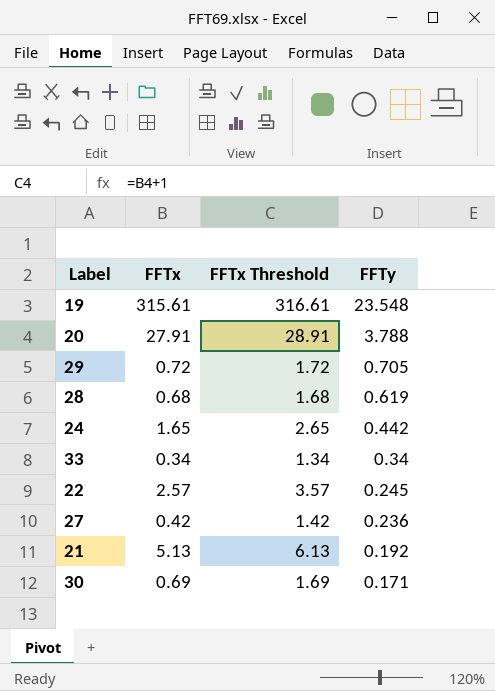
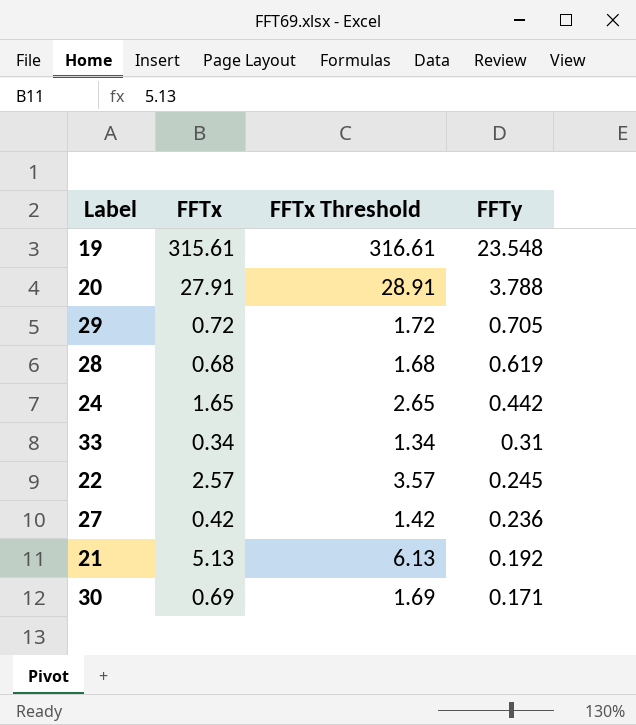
33 | FFTy: 0.34 -> 0.31

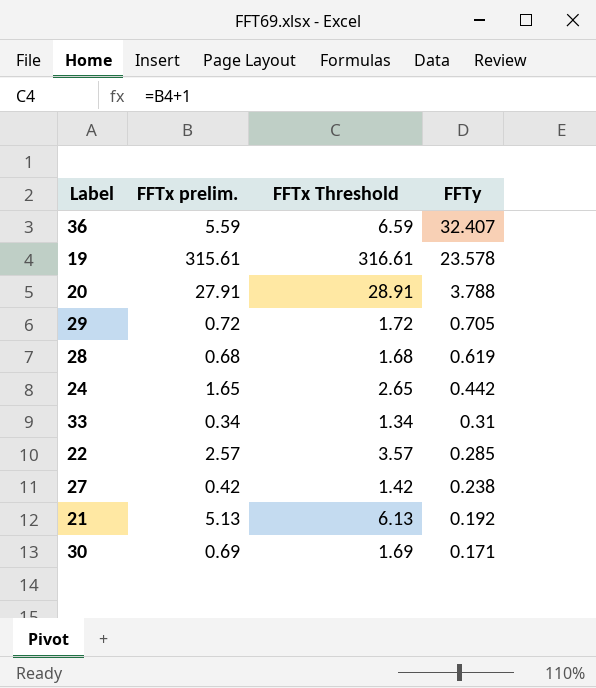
column name: FFTx -> FFTx prelim.
row 36: none -> 5.59 | 6.59 | 32.407
19 | FFTy: 23.548 -> 23.578
22 | FFTy: 0.245 -> 0.285
27 | FFTy: 0.236 -> 0.238

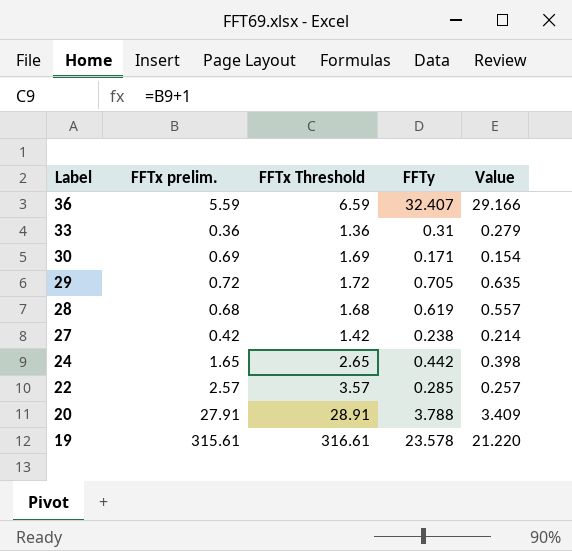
row order: FFTy descending -> Label descending
column Value | formula: none -> [FFTy] * 0.9
row 21: 5.13 | 6.13 | 0.192 -> none
33 | FFTx prelim.: 0.34 -> 0.36
33 | FFTx Threshold: 1.34 -> 1.36

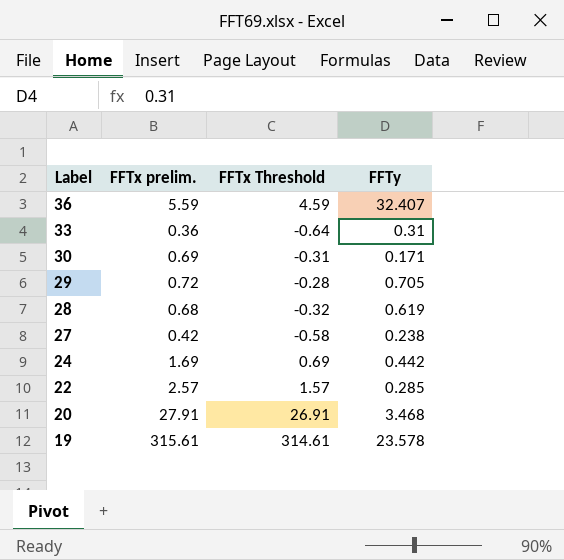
column Value | formula: [FFTy] * 0.9 -> none
column FFTx Threshold | formula: [FFTx prelim.] + 1 -> [FFTx prelim.] - 1
24 | FFTx prelim.: 1.65 -> 1.69
20 | FFTy: 3.788 -> 3.468

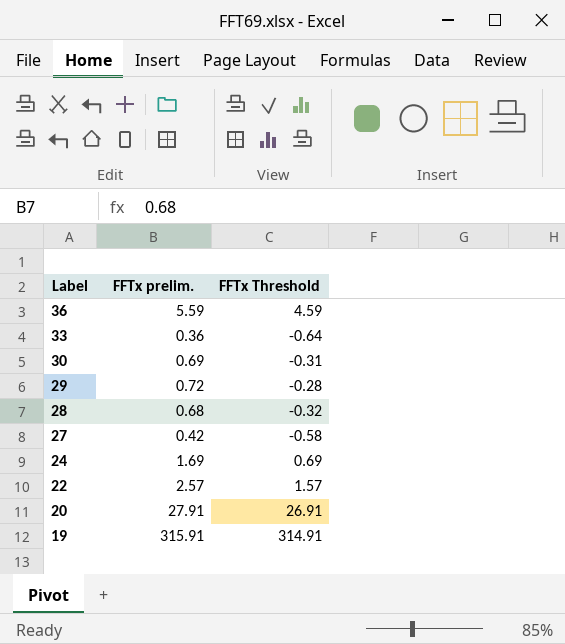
column FFTy | position: 4 -> none
19 | FFTx prelim.: 315.61 -> 315.91
19 | FFTx Threshold: 314.61 -> 314.91

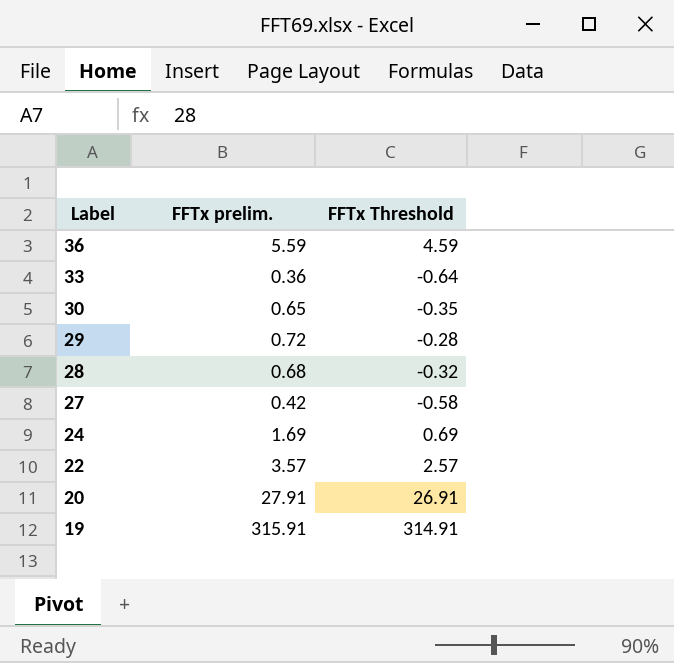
30 | FFTx prelim.: 0.69 -> 0.65
30 | FFTx Threshold: -0.31 -> -0.35
22 | FFTx prelim.: 2.57 -> 3.57
22 | FFTx Threshold: 1.57 -> 2.57

